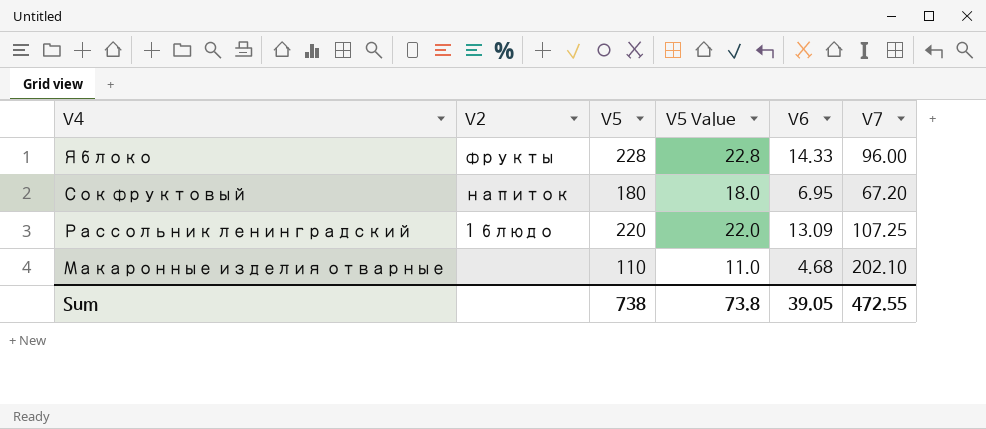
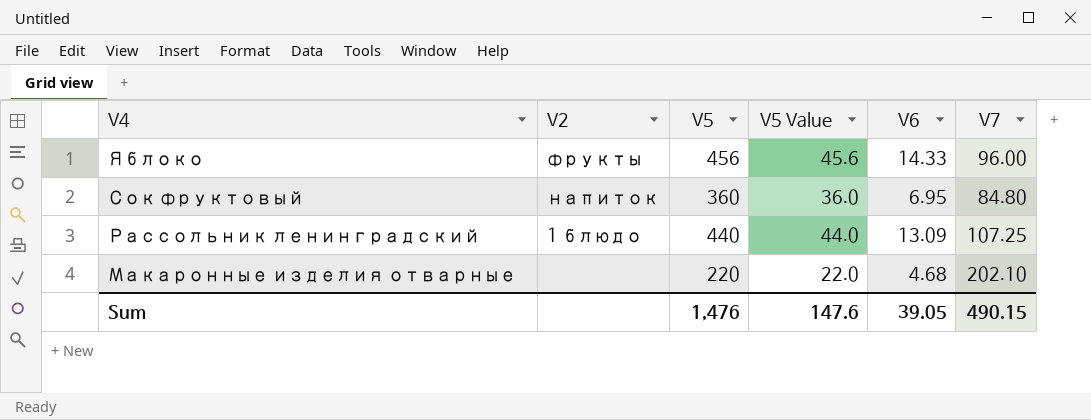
Яблоко | V5: 228 -> 456
Яблоко | V5 Value: 22.8 -> 45.6
Сок фруктовый | V5: 180 -> 360
Сок фруктовый | V5 Value: 18.0 -> 36.0
Сок фруктовый | V7: 67.20 -> 84.80
Рассольник ленинградский | V5: 220 -> 440
Рассольник ленинградский | V5 Value: 22.0 -> 44.0
Макаронные изделия отварные | V5: 110 -> 220
Макаронные изделия отварные | V5 Value: 11.0 -> 22.0
Sum | V5: 738 -> 1,476
Sum | V5 Value: 73.8 -> 147.6
Sum | V7: 472.55 -> 490.15

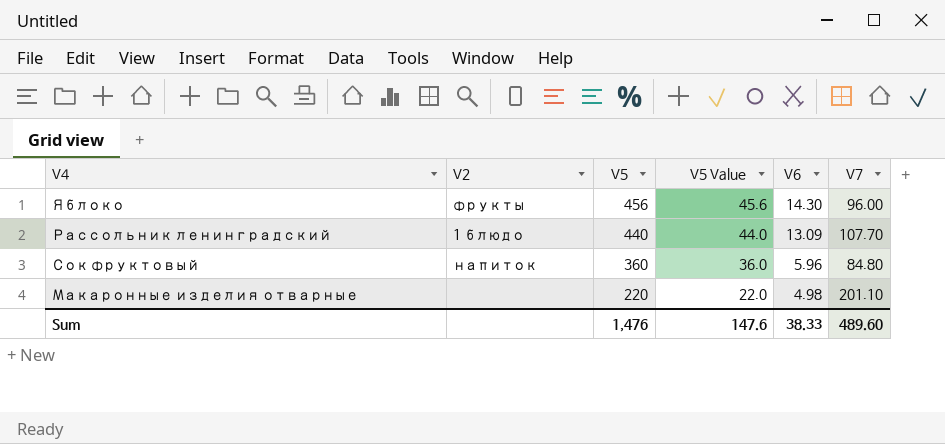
row order: V4 descending -> V5 descending
Яблоко | V6: 14.33 -> 14.30
Рассольник ленинградский | V7: 107.25 -> 107.70
Сок фруктовый | V6: 6.95 -> 5.96
Макаронные изделия отварные | V6: 4.68 -> 4.98
Макаронные изделия отварные | V7: 202.10 -> 201.10
Sum | V6: 39.05 -> 38.33
Sum | V7: 490.15 -> 489.60

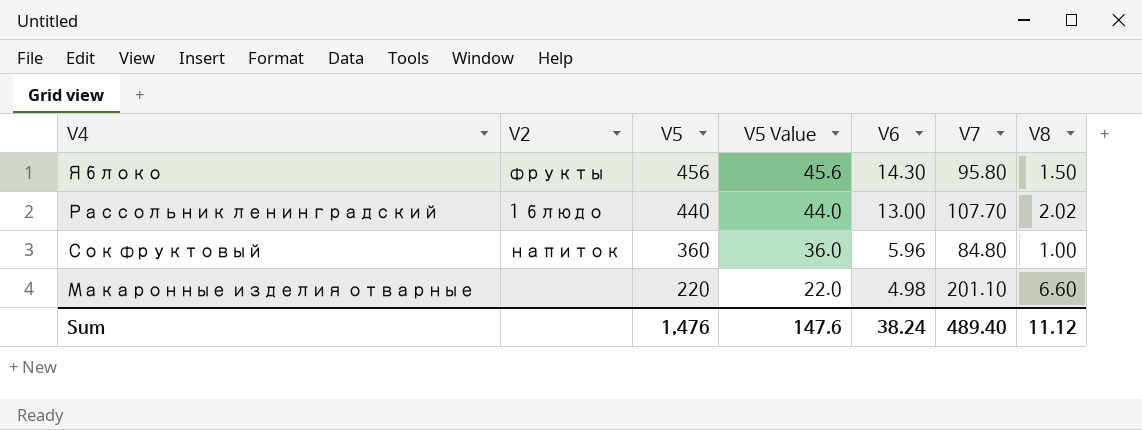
column V8 | position: none -> 7
Яблоко | V7: 96.00 -> 95.80
Рассольник ленинградский | V6: 13.09 -> 13.00
Sum | V6: 38.33 -> 38.24
Sum | V7: 489.60 -> 489.40

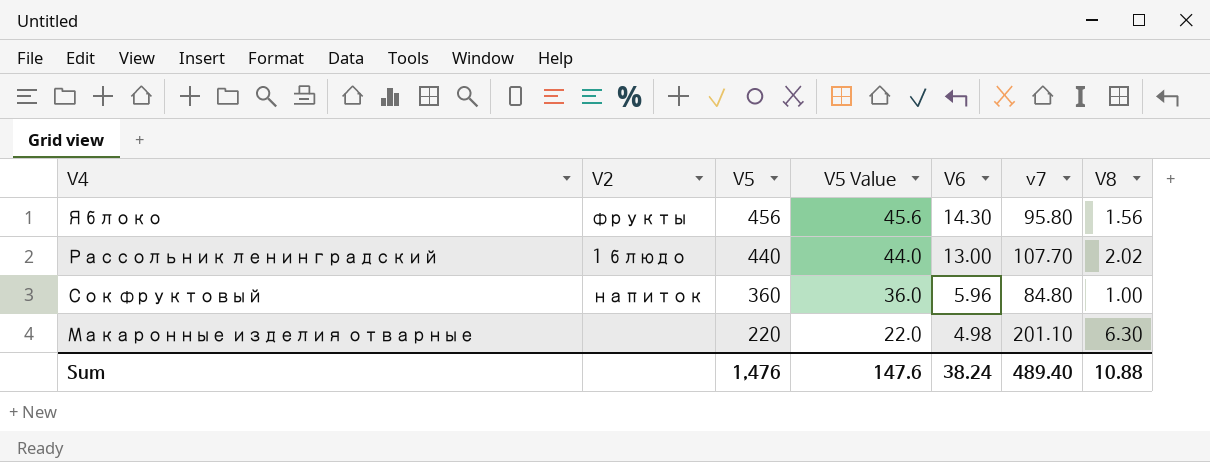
column name: V7 -> v7
Яблоко | V8: 1.50 -> 1.56
Макаронные изделия отварные | V8: 6.60 -> 6.30
Sum | V8: 11.12 -> 10.88

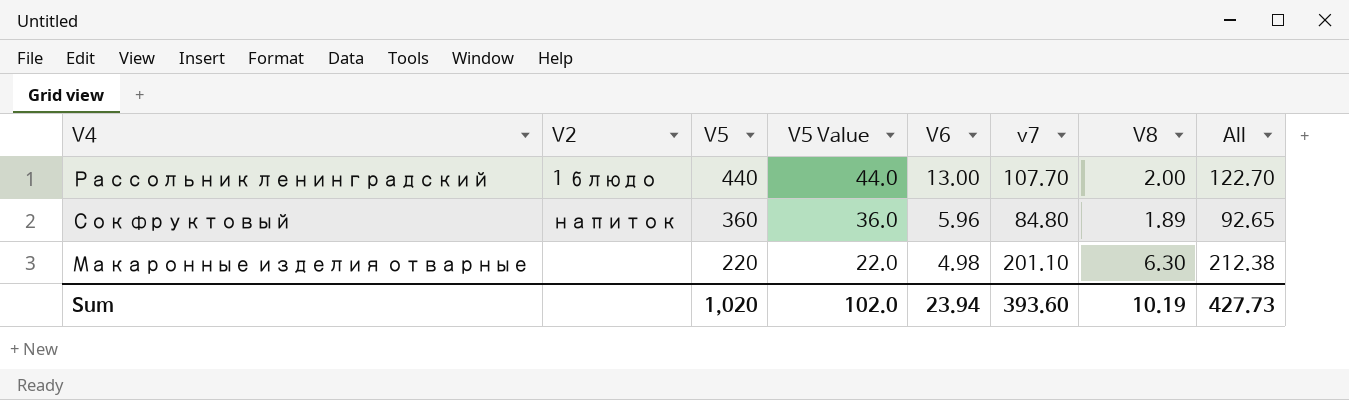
column All | formula: none -> [V6] + [v7] + [V8]
row Яблоко: фрукты | 456 | 45.6 | 14.30 | 95.80 | 1.56 -> none
Рассольник ленинградский | V8: 2.02 -> 2.00
Сок фруктовый | V8: 1.00 -> 1.89
Sum | V5: 1,476 -> 1,020
Sum | V5 Value: 147.6 -> 102.0
Sum | V6: 38.24 -> 23.94
Sum | v7: 489.40 -> 393.60
Sum | V8: 10.88 -> 10.19

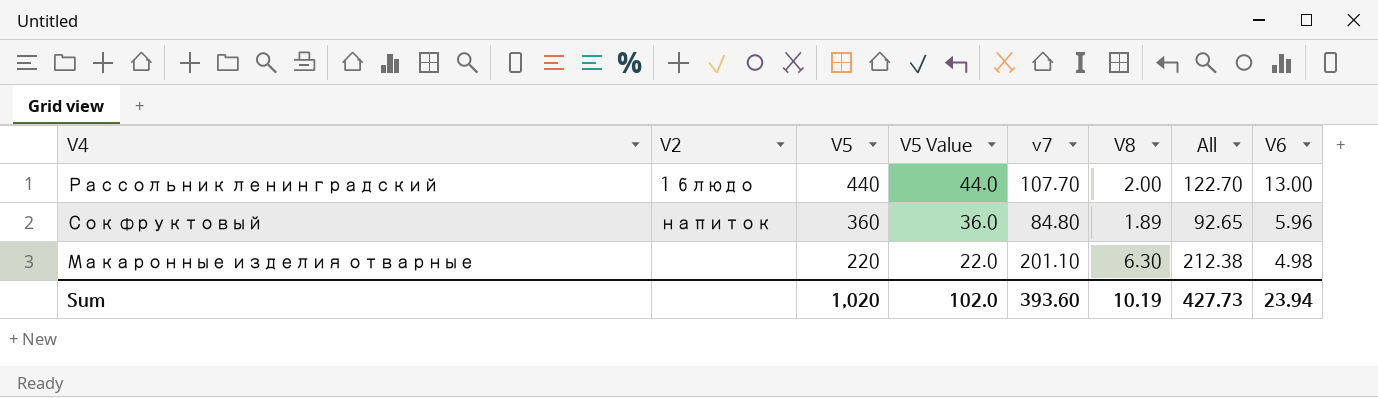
column V6 | position: 5 -> 8

